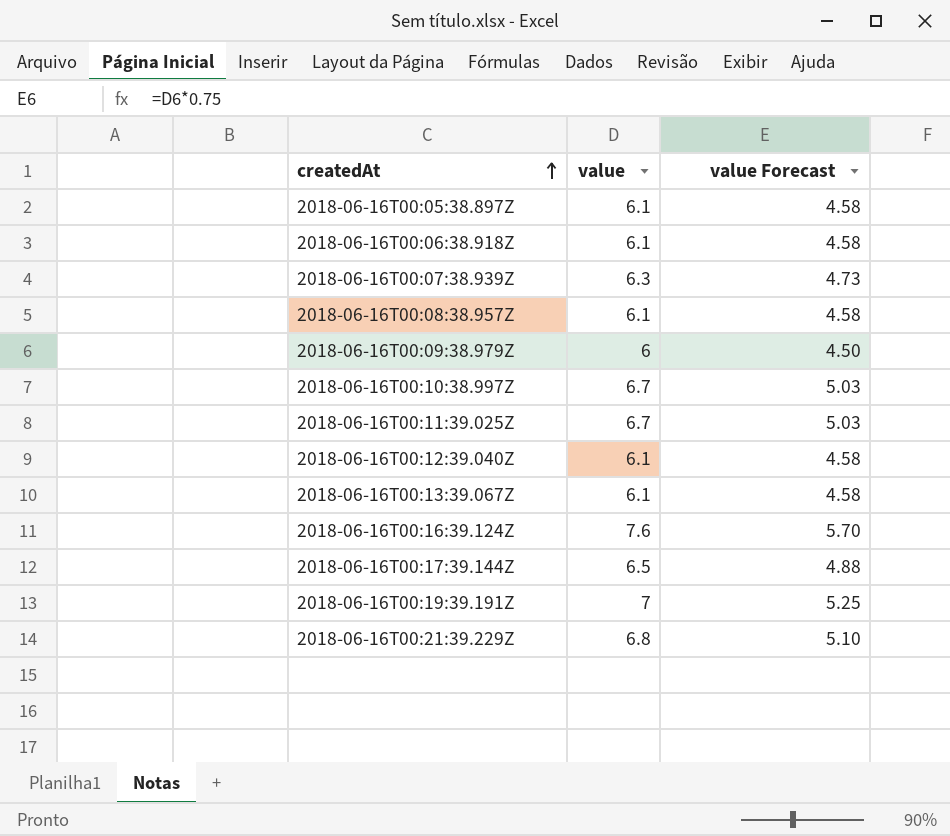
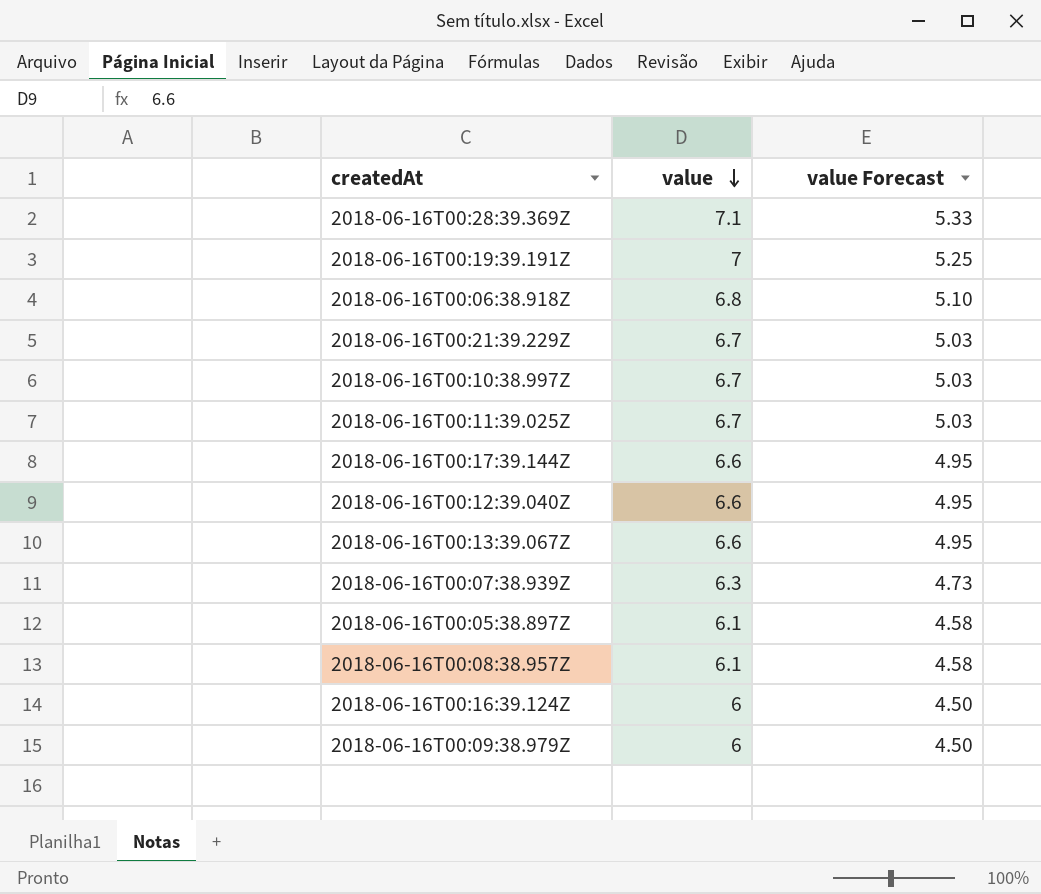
row order: createdAt ascending -> value descending
row 2018-06-16T00:28:39.369Z: none -> 7.1 | 5.33
2018-06-16T00:06:38.918Z | value: 6.1 -> 6.8
2018-06-16T00:06:38.918Z | value Forecast: 4.58 -> 5.10
2018-06-16T00:21:39.229Z | value: 6.8 -> 6.7
2018-06-16T00:21:39.229Z | value Forecast: 5.10 -> 5.03
2018-06-16T00:17:39.144Z | value: 6.5 -> 6.6
2018-06-16T00:17:39.144Z | value Forecast: 4.88 -> 4.95
2018-06-16T00:12:39.040Z | value: 6.1 -> 6.6
2018-06-16T00:12:39.040Z | value Forecast: 4.58 -> 4.95
2018-06-16T00:13:39.067Z | value: 6.1 -> 6.6
2018-06-16T00:13:39.067Z | value Forecast: 4.58 -> 4.95
2018-06-16T00:16:39.124Z | value: 7.6 -> 6
2018-06-16T00:16:39.124Z | value Forecast: 5.70 -> 4.50

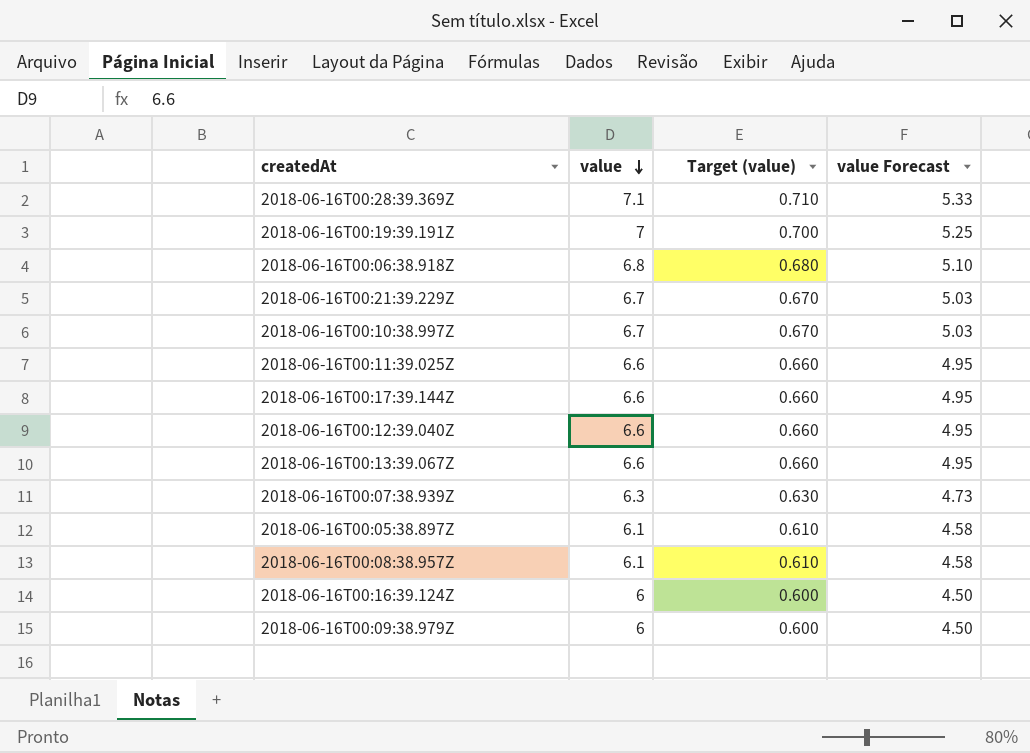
column Target (value) | formula: none -> [value] * 0.1
2018-06-16T00:11:39.025Z | value: 6.7 -> 6.6
2018-06-16T00:11:39.025Z | value Forecast: 5.03 -> 4.95

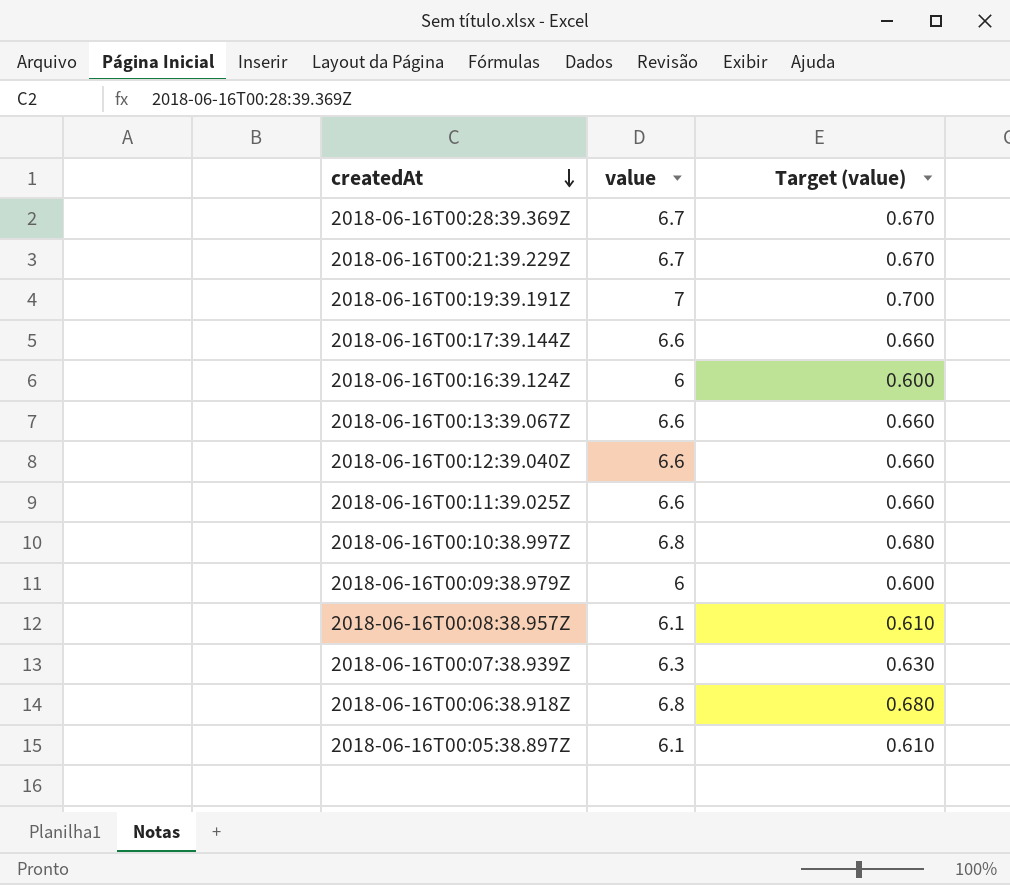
row order: value descending -> createdAt descending
column value Forecast | formula: [value] * 0.75 -> none
2018-06-16T00:28:39.369Z | value: 7.1 -> 6.7
2018-06-16T00:28:39.369Z | Target (value): 0.710 -> 0.670
2018-06-16T00:10:38.997Z | value: 6.7 -> 6.8
2018-06-16T00:10:38.997Z | Target (value): 0.670 -> 0.680

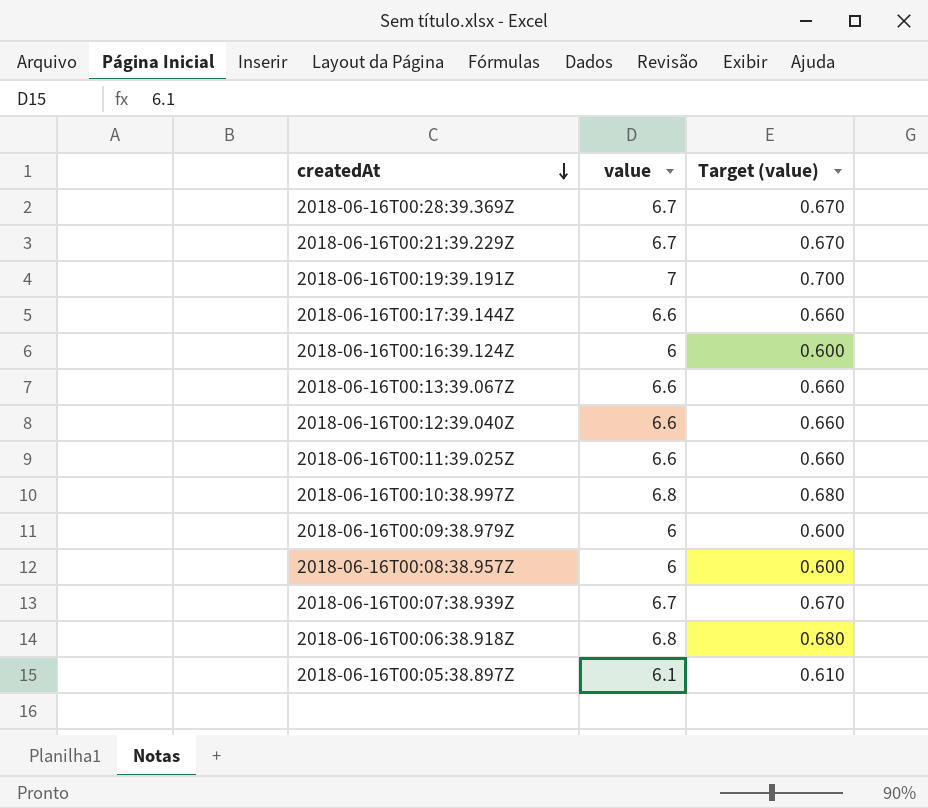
2018-06-16T00:08:38.957Z | value: 6.1 -> 6
2018-06-16T00:08:38.957Z | Target (value): 0.610 -> 0.600
2018-06-16T00:07:38.939Z | value: 6.3 -> 6.7
2018-06-16T00:07:38.939Z | Target (value): 0.630 -> 0.670

